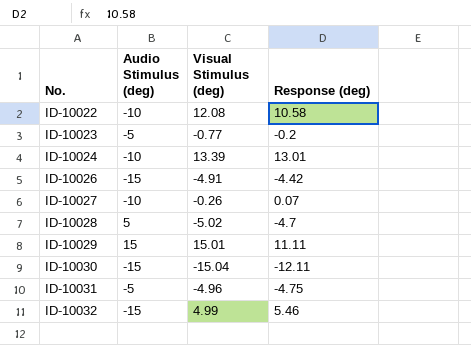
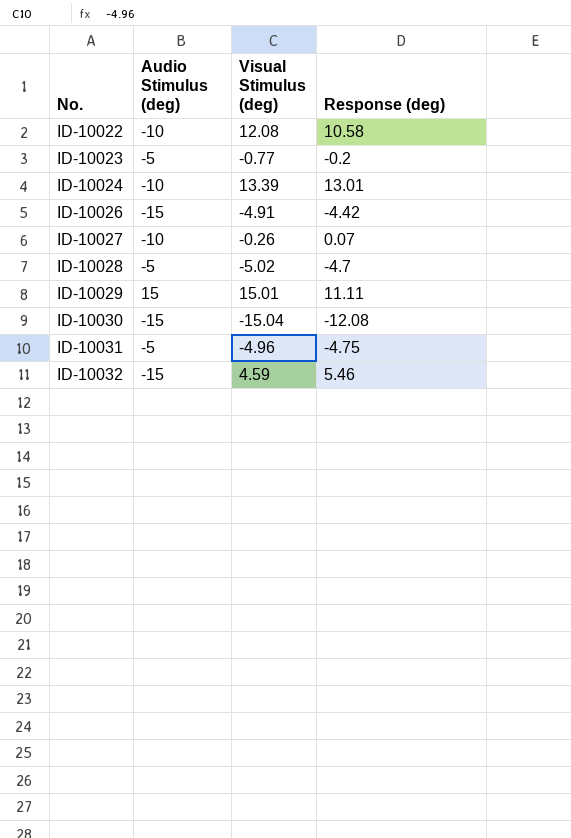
ID-10028 | Audio Stimulus (deg): 5 -> -5
ID-10030 | Response (deg): -12.11 -> -12.08
ID-10032 | Visual Stimulus (deg): 4.99 -> 4.59

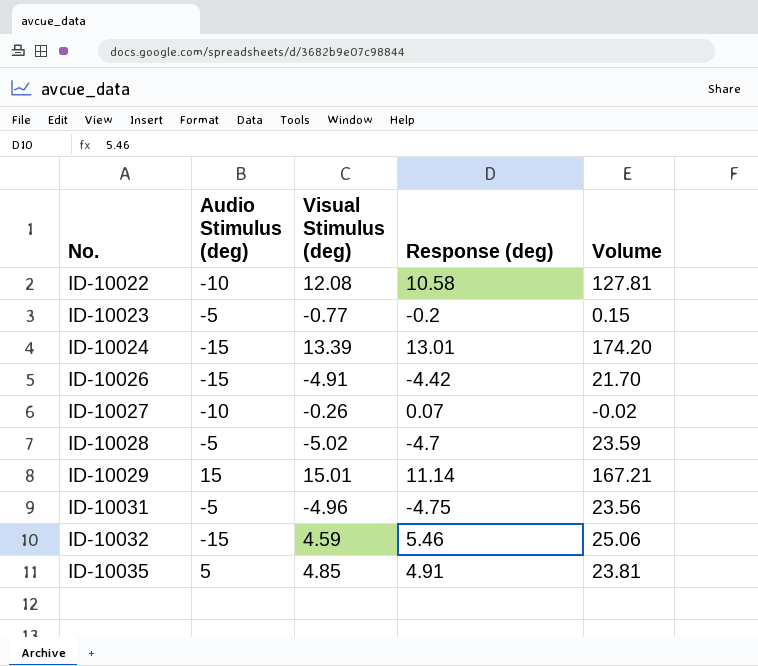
column Volume | formula: none -> [Visual Stimulus (deg)] * [Response (deg)]
row ID-10030: -15 | -15.04 | -12.08 -> none
ID-10024 | Audio Stimulus (deg): -10 -> -15
ID-10029 | Response (deg): 11.11 -> 11.14
row ID-10035: none -> 5 | 4.85 | 4.91 | 23.81

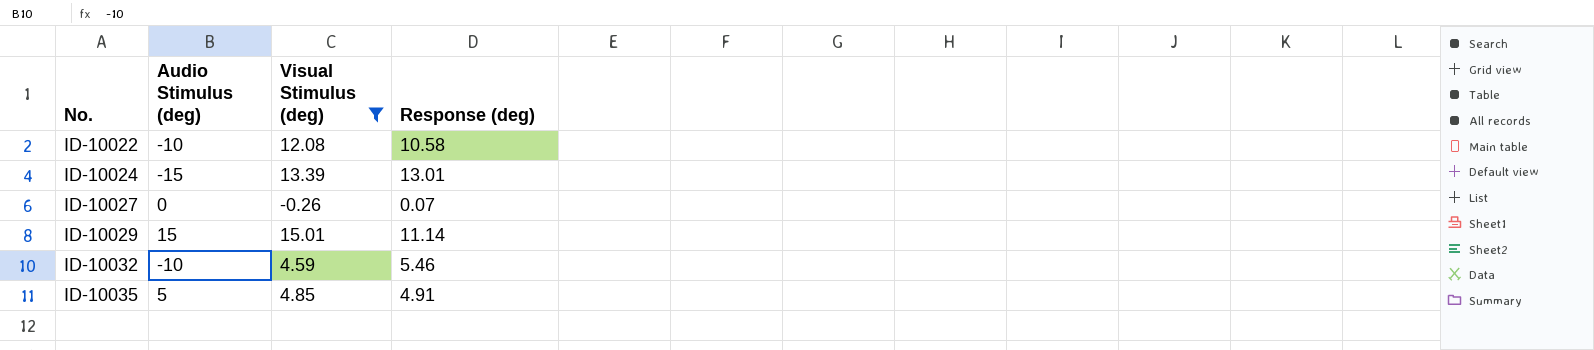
filter: none -> Visual Stimulus (deg) >= -0.26
column Volume | formula: [Visual Stimulus (deg)] * [Response (deg)] -> none
ID-10027 | Audio Stimulus (deg): -10 -> 0
ID-10032 | Audio Stimulus (deg): -15 -> -10

